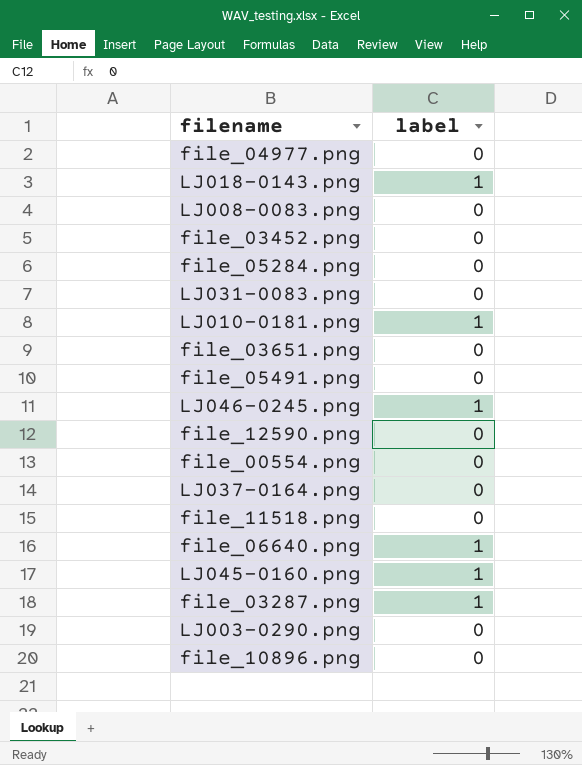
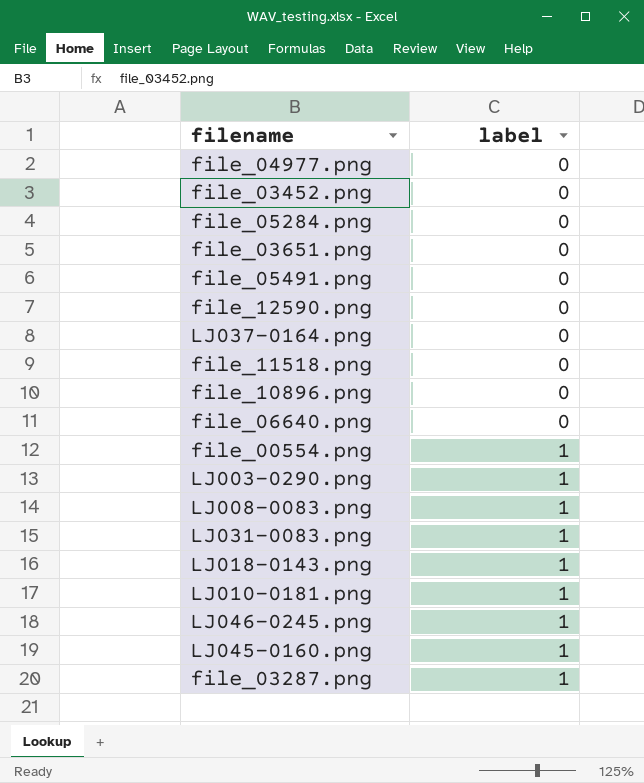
row order: none -> label ascending
file_06640.png | label: 1 -> 0
file_00554.png | label: 0 -> 1
LJ003-0290.png | label: 0 -> 1
LJ008-0083.png | label: 0 -> 1
LJ031-0083.png | label: 0 -> 1

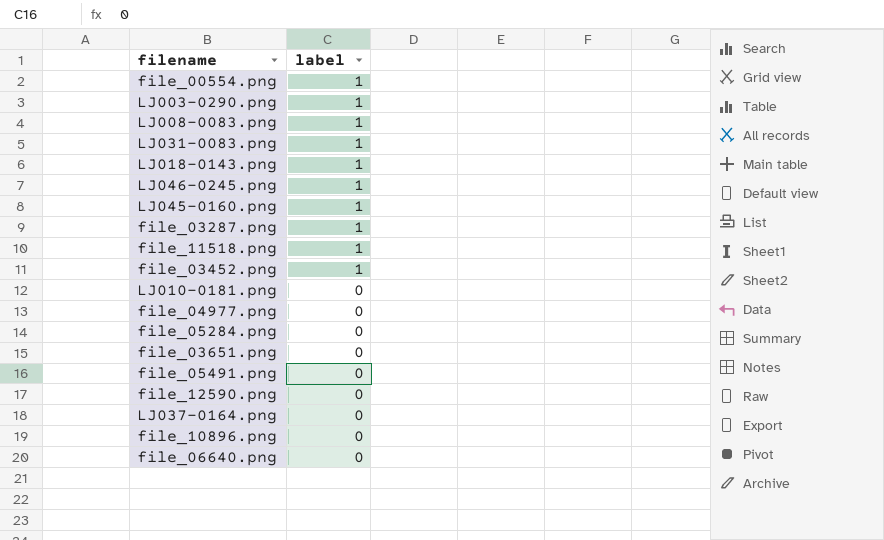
row order: label ascending -> label descending
file_11518.png | label: 0 -> 1
file_03452.png | label: 0 -> 1
LJ010-0181.png | label: 1 -> 0

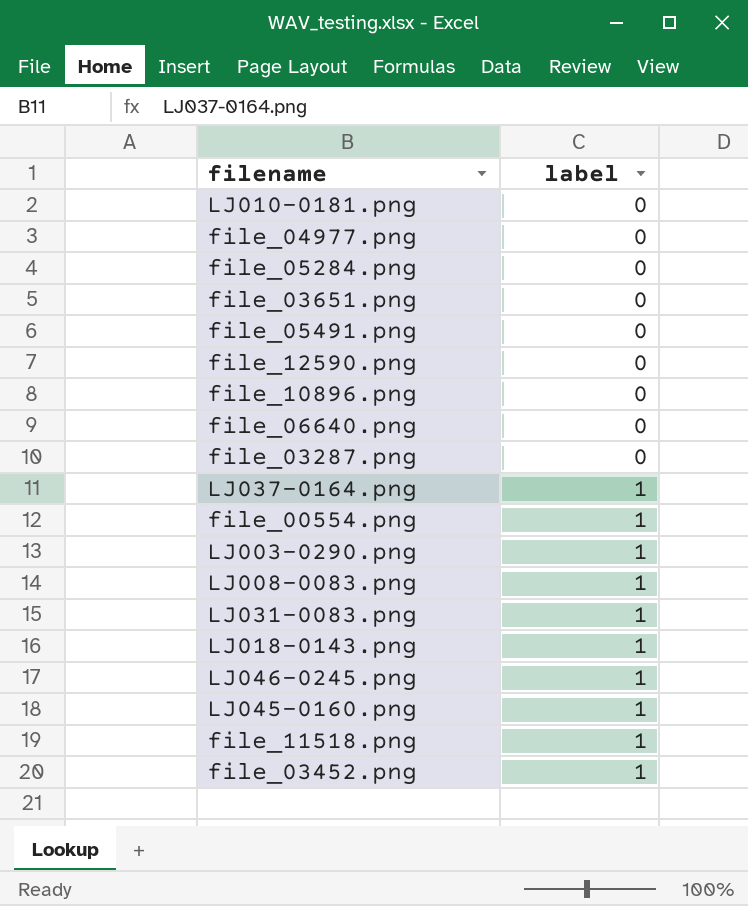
row order: label descending -> label ascending
file_03287.png | label: 1 -> 0
LJ037-0164.png | label: 0 -> 1

